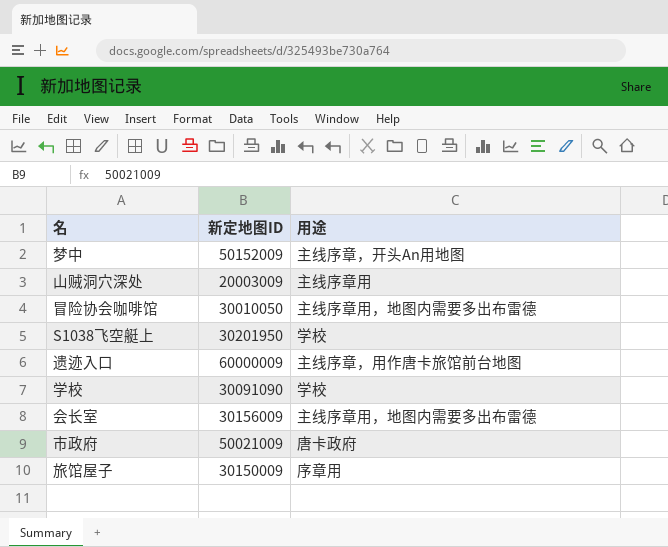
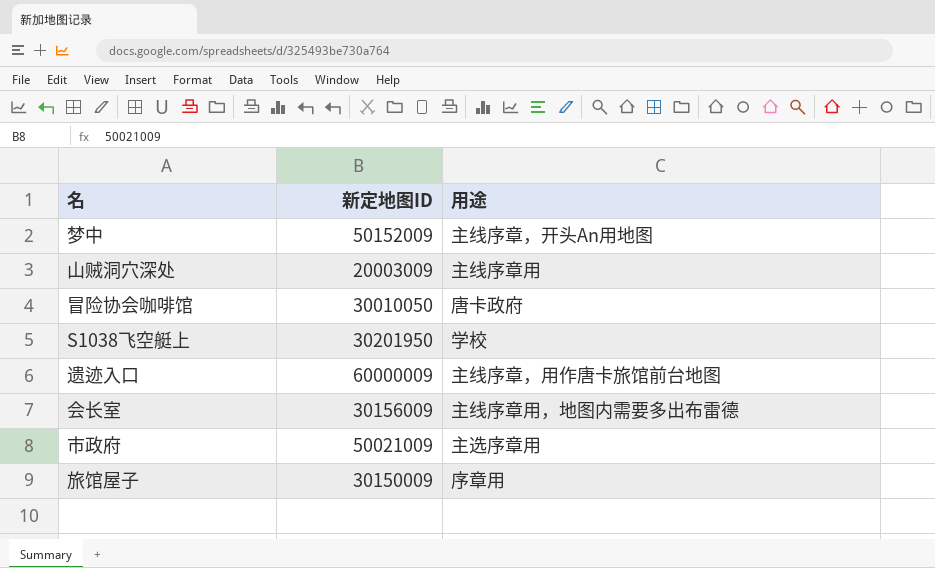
row 学校: 30091090 | 学校 -> none
冒险协会咖啡馆 | 用途: 主线序章用，地图内需要多出布雷德 -> 唐卡政府
市政府 | 用途: 唐卡政府 -> 主选序章用

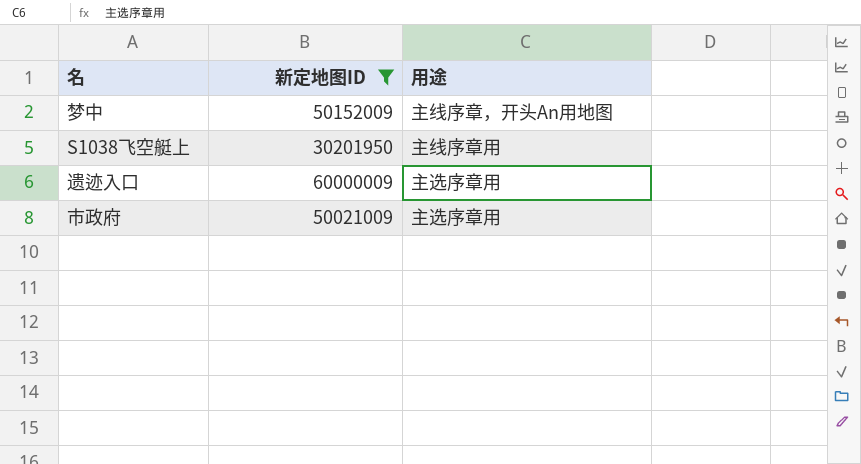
filter: none -> 新定地图ID >= 30201950
S1038飞空艇上 | 用途: 学校 -> 主线序章用
遗迹入口 | 用途: 主线序章，用作唐卡旅馆前台地图 -> 主选序章用

